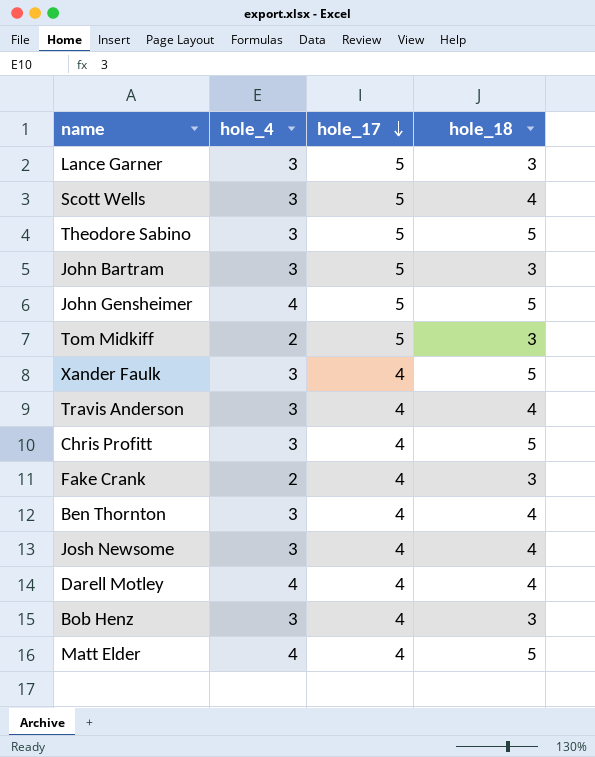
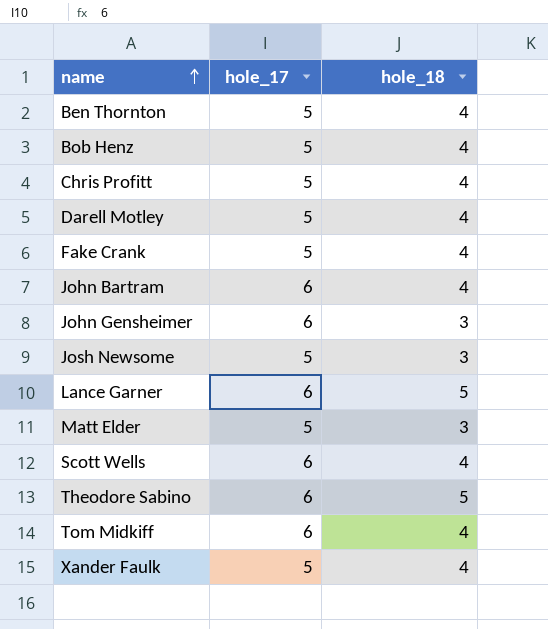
row order: hole_17 descending -> name ascending
column hole_4 | position: 2 -> none
row Travis Anderson: 3 | 4 | 4 -> none
Ben Thornton | hole_17: 4 -> 5
Bob Henz | hole_17: 4 -> 5
Bob Henz | hole_18: 3 -> 4
Chris Profitt | hole_17: 4 -> 5
Chris Profitt | hole_18: 5 -> 4
Darell Motley | hole_17: 4 -> 5
Fake Crank | hole_17: 4 -> 5
Fake Crank | hole_18: 3 -> 4
John Bartram | hole_17: 5 -> 6
John Bartram | hole_18: 3 -> 4
John Gensheimer | hole_17: 5 -> 6
John Gensheimer | hole_18: 5 -> 3
Josh Newsome | hole_17: 4 -> 5
Josh Newsome | hole_18: 4 -> 3
Lance Garner | hole_17: 5 -> 6
Lance Garner | hole_18: 3 -> 5
Matt Elder | hole_17: 4 -> 5
Matt Elder | hole_18: 5 -> 3
Scott Wells | hole_17: 5 -> 6
Theodore Sabino | hole_17: 5 -> 6
Tom Midkiff | hole_17: 5 -> 6
Tom Midkiff | hole_18: 3 -> 4
Xander Faulk | hole_17: 4 -> 5
Xander Faulk | hole_18: 5 -> 4

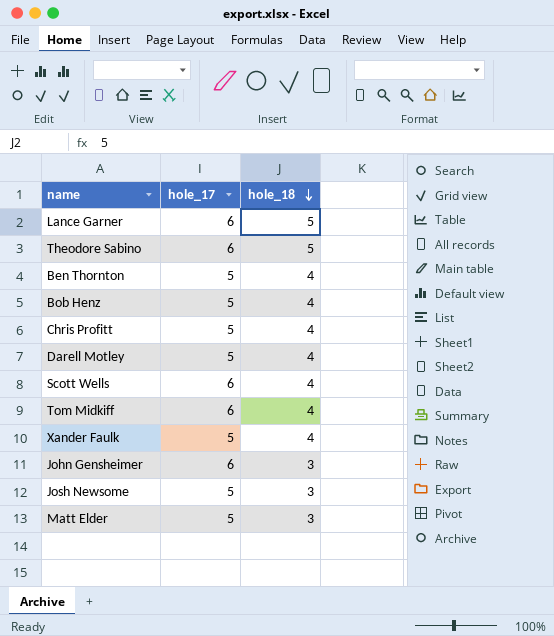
row order: name ascending -> hole_18 descending
row Fake Crank: 5 | 4 -> none
row John Bartram: 6 | 4 -> none

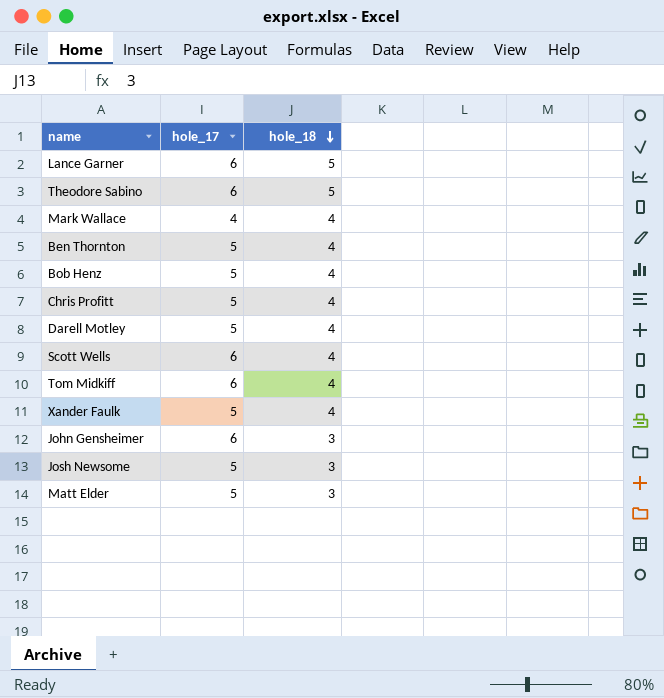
row Mark Wallace: none -> 4 | 4

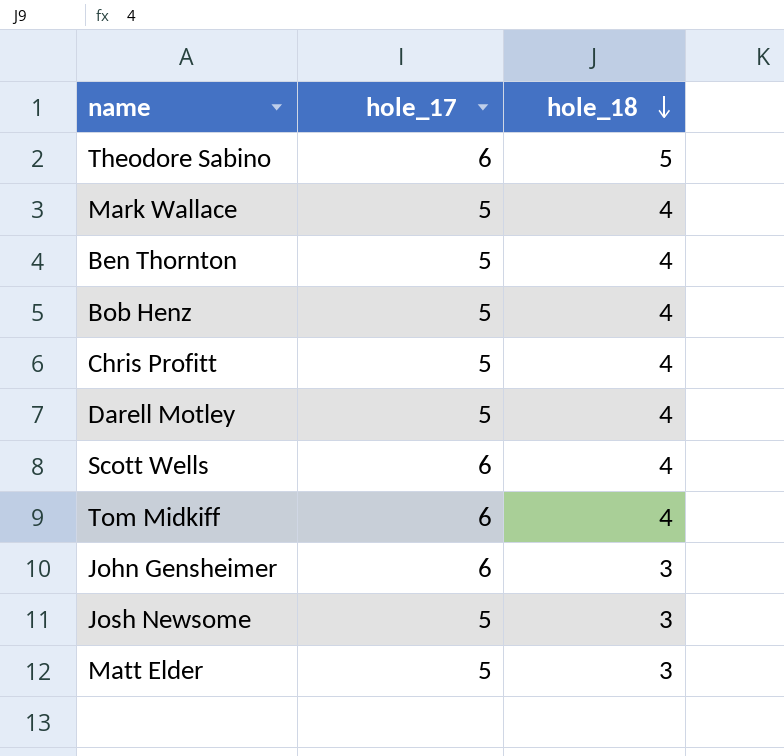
row Lance Garner: 6 | 5 -> none
row Xander Faulk: 5 | 4 -> none
Mark Wallace | hole_17: 4 -> 5

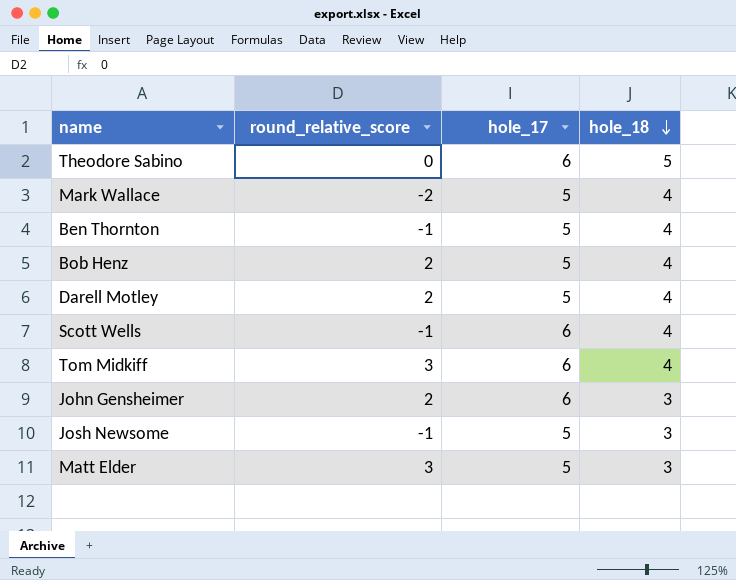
column round_relative_score | position: none -> 2
row Chris Profitt: 5 | 4 -> none

